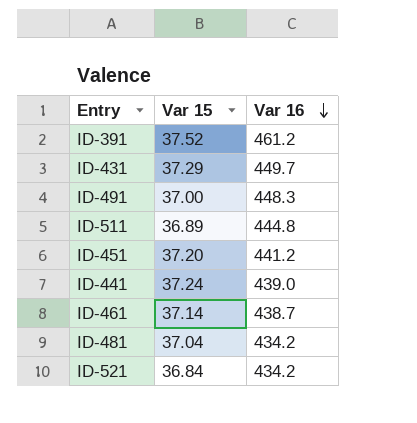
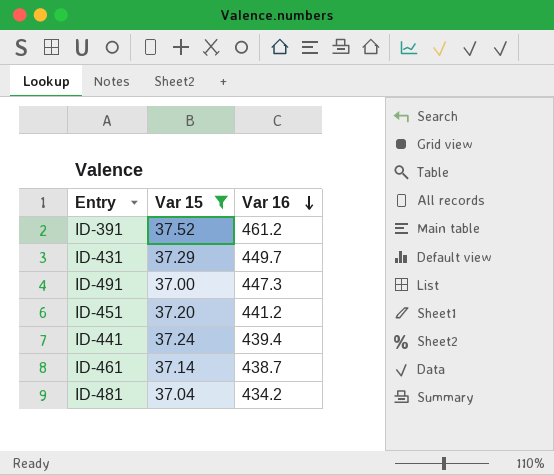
filter: none -> Var 15 >= 37.00
ID-491 | Var 16: 448.3 -> 447.3
ID-441 | Var 16: 439.0 -> 439.4

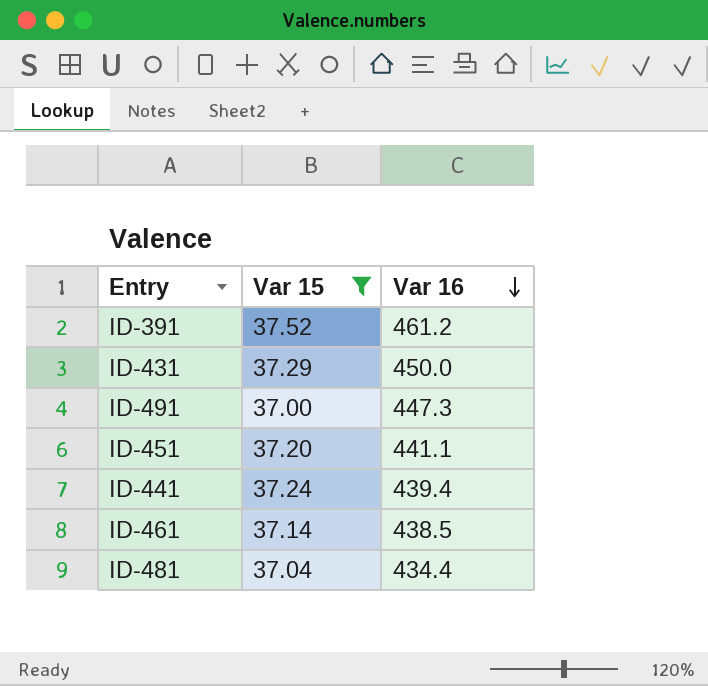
ID-431 | Var 16: 449.7 -> 450.0
ID-451 | Var 16: 441.2 -> 441.1
ID-461 | Var 16: 438.7 -> 438.5
ID-481 | Var 16: 434.2 -> 434.4

